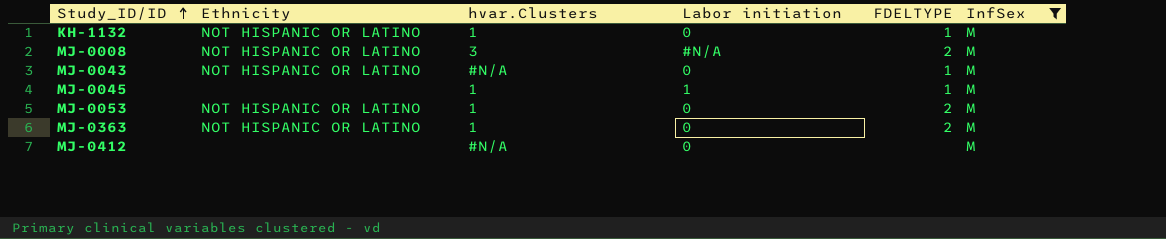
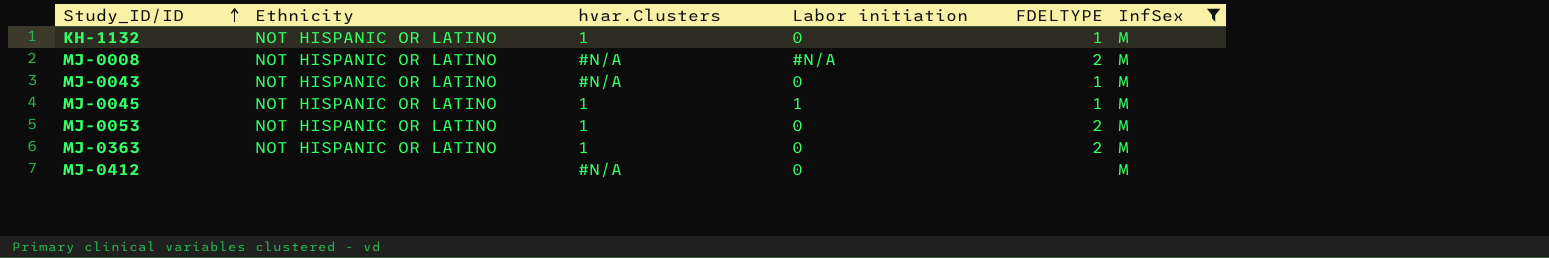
MJ-0008 | hvar.Clusters: 3 -> #N/A
MJ-0045 | Ethnicity: none -> NOT HISPANIC OR LATINO

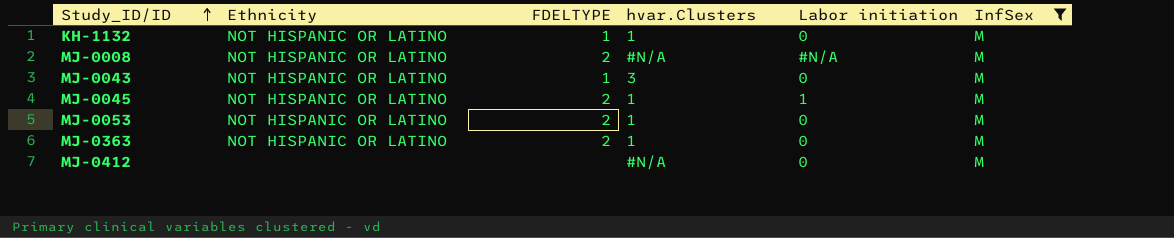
column FDELTYPE | position: 5 -> 3
MJ-0043 | hvar.Clusters: #N/A -> 3
MJ-0045 | FDELTYPE: 1 -> 2

